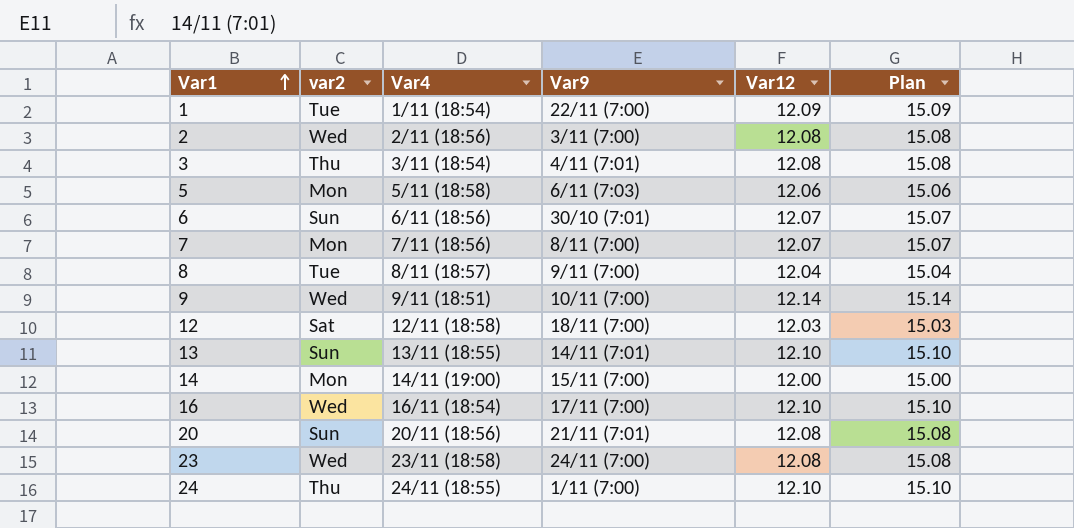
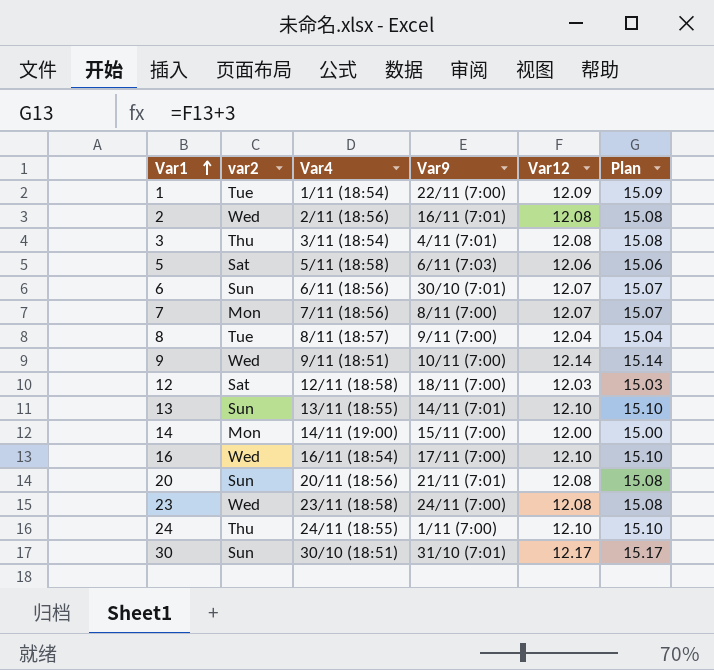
2 | Var9: 3/11 (7:00) -> 16/11 (7:01)
5 | var2: Mon -> Sat
row 30: none -> Sun | 30/10 (18:51) | 31/10 (7:01) | 12.17 | 15.17

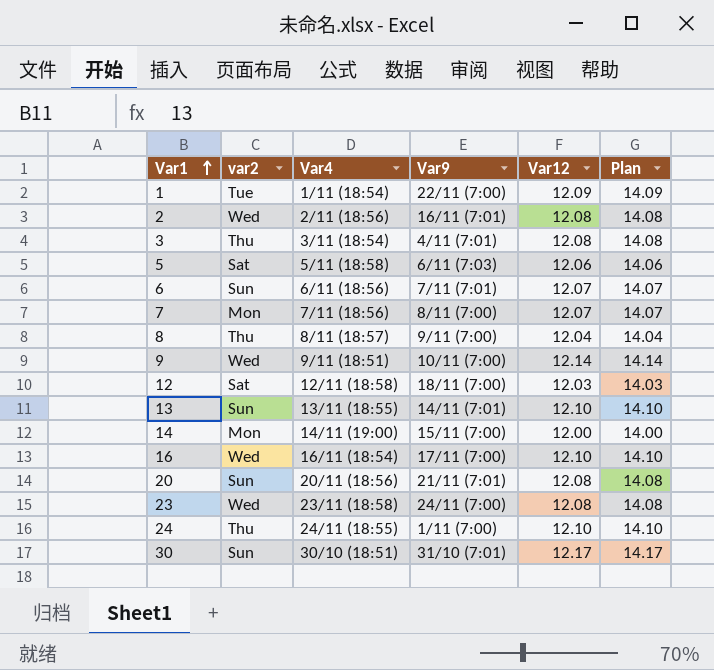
column Plan | formula: [Var12] + 3 -> [Var12] + 2
6 | Var9: 30/10 (7:01) -> 7/11 (7:01)
8 | var2: Tue -> Thu

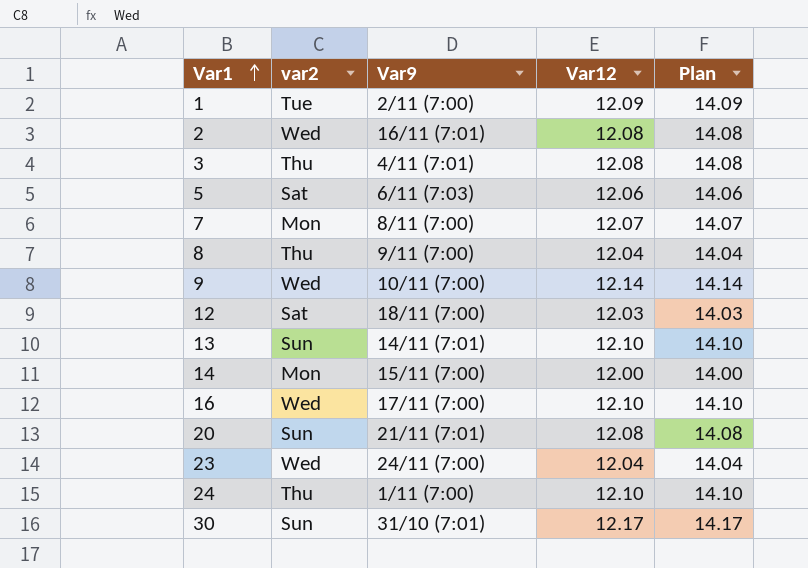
column Var4 | position: 3 -> none
row 6: Sun | 6/11 (18:56) | 7/11 (7:01) | 12.07 | 14.07 -> none
1 | Var9: 22/11 (7:00) -> 2/11 (7:00)
23 | Var12: 12.08 -> 12.04
23 | Plan: 14.08 -> 14.04

